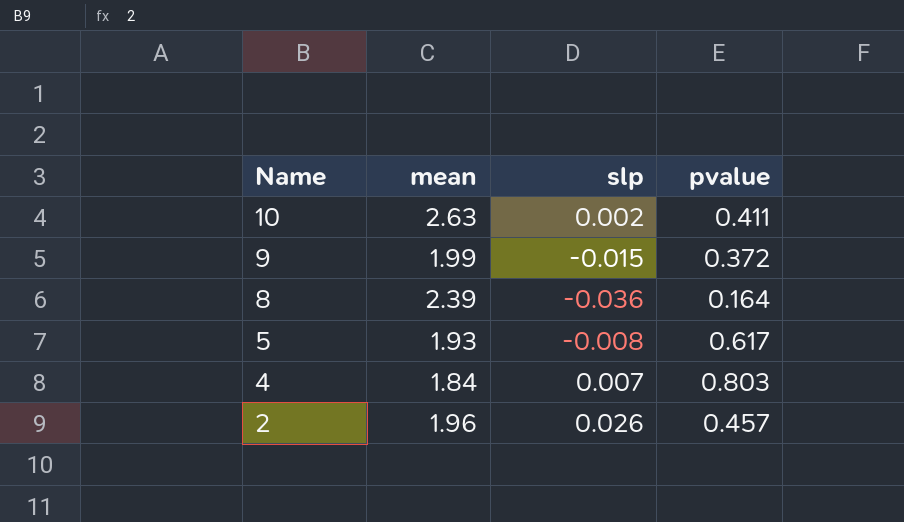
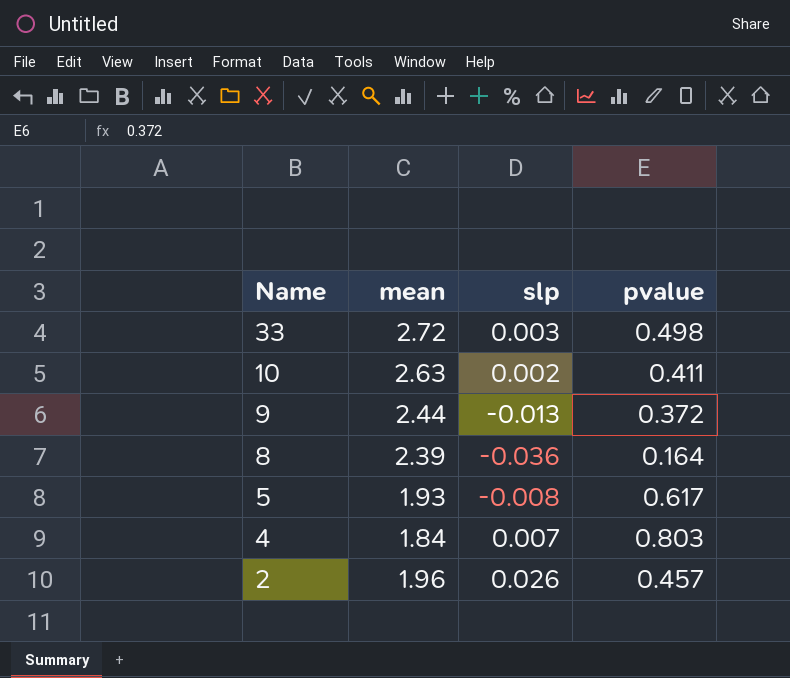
row 33: none -> 2.72 | 0.003 | 0.498
9 | mean: 1.99 -> 2.44
9 | slp: -0.015 -> -0.013

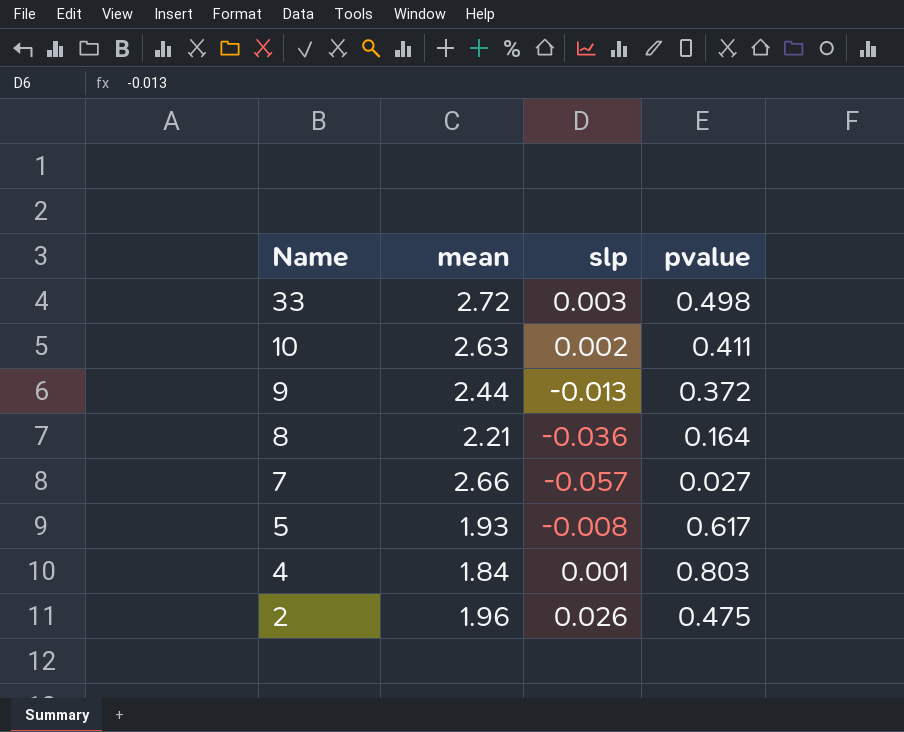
8 | mean: 2.39 -> 2.21
row 7: none -> 2.66 | -0.057 | 0.027
4 | slp: 0.007 -> 0.001
2 | pvalue: 0.457 -> 0.475

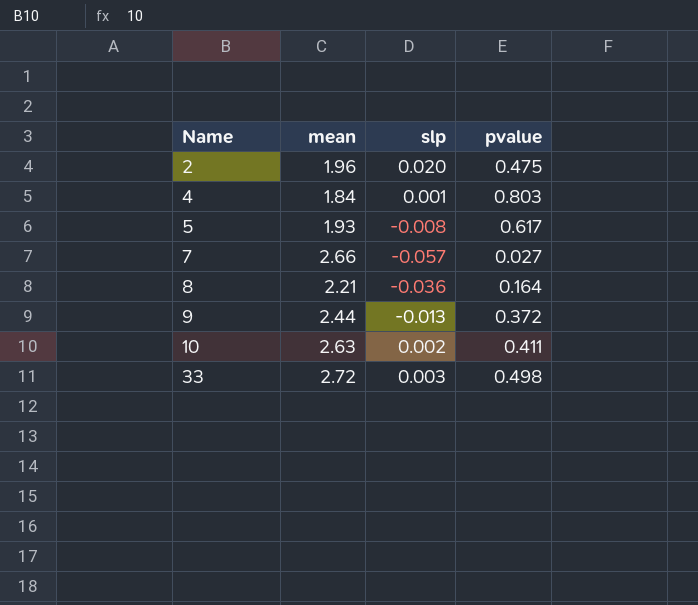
row order: Name descending -> Name ascending
2 | slp: 0.026 -> 0.020

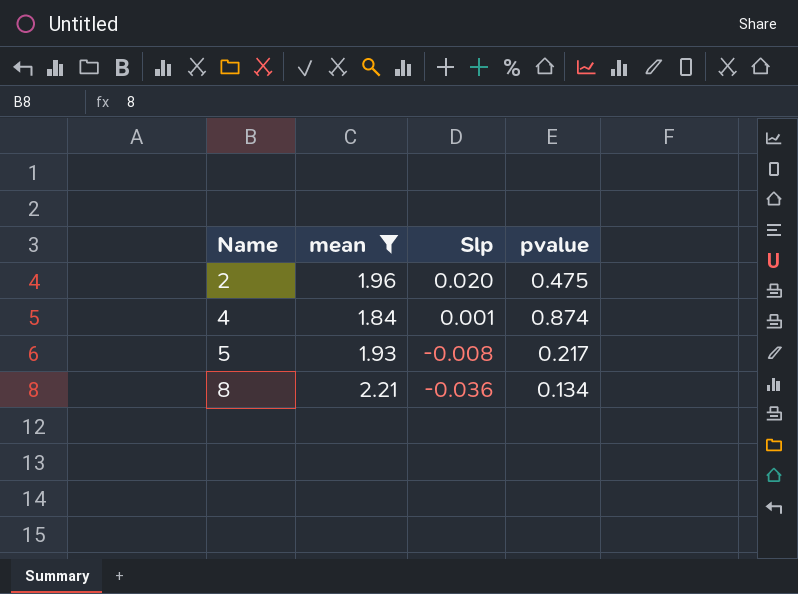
filter: none -> mean <= 2.21
column name: slp -> Slp
4 | pvalue: 0.803 -> 0.874
5 | pvalue: 0.617 -> 0.217
8 | pvalue: 0.164 -> 0.134

